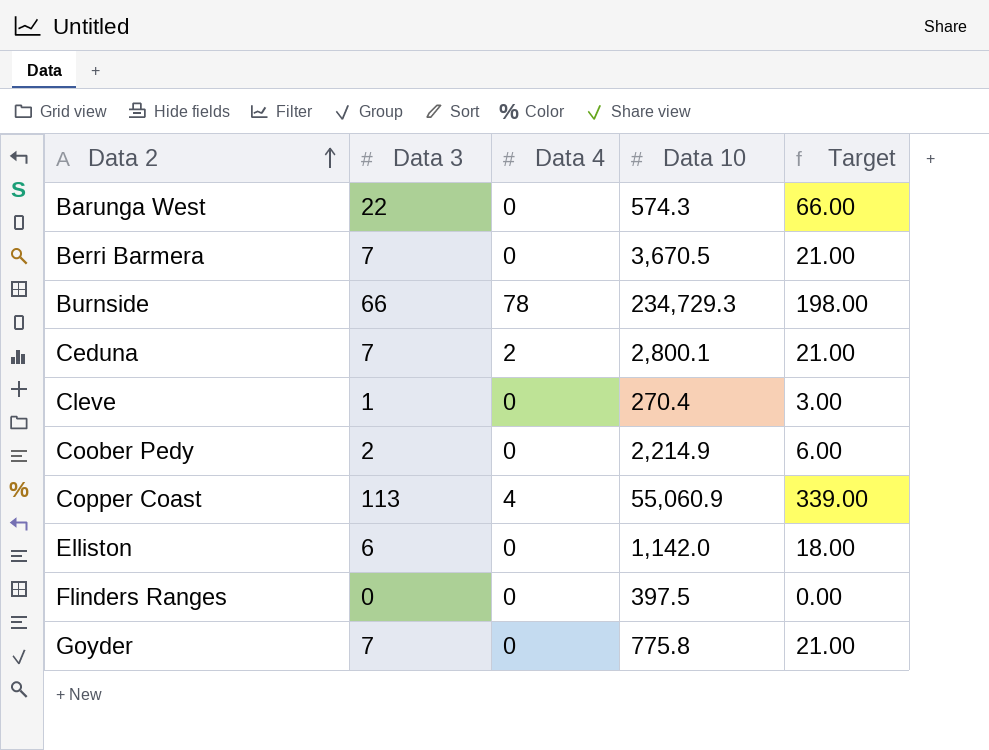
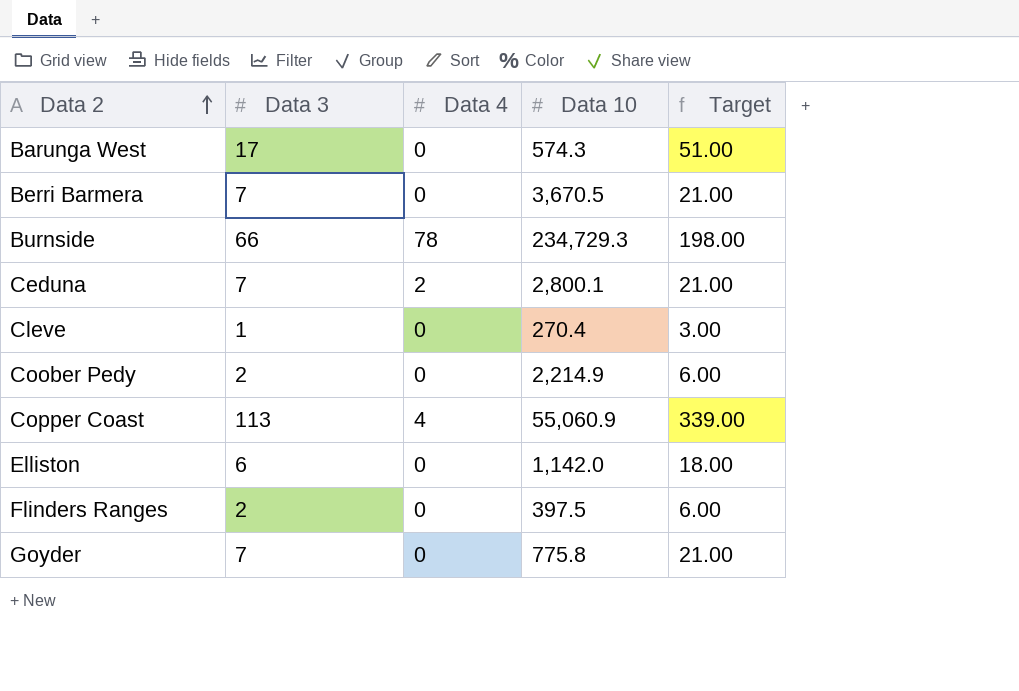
Barunga West | Data 3: 22 -> 17
Barunga West | Target: 66.00 -> 51.00
Flinders Ranges | Data 3: 0 -> 2
Flinders Ranges | Target: 0.00 -> 6.00

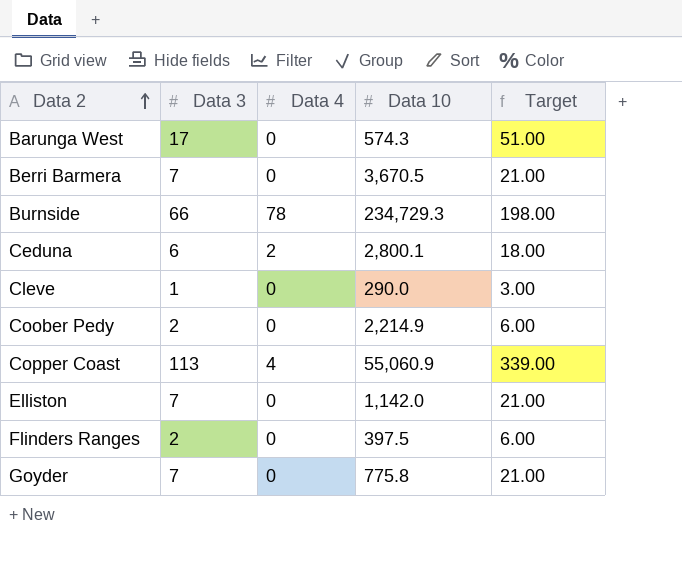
Ceduna | Data 3: 7 -> 6
Ceduna | Target: 21.00 -> 18.00
Cleve | Data 10: 270.4 -> 290.0
Elliston | Data 3: 6 -> 7
Elliston | Target: 18.00 -> 21.00

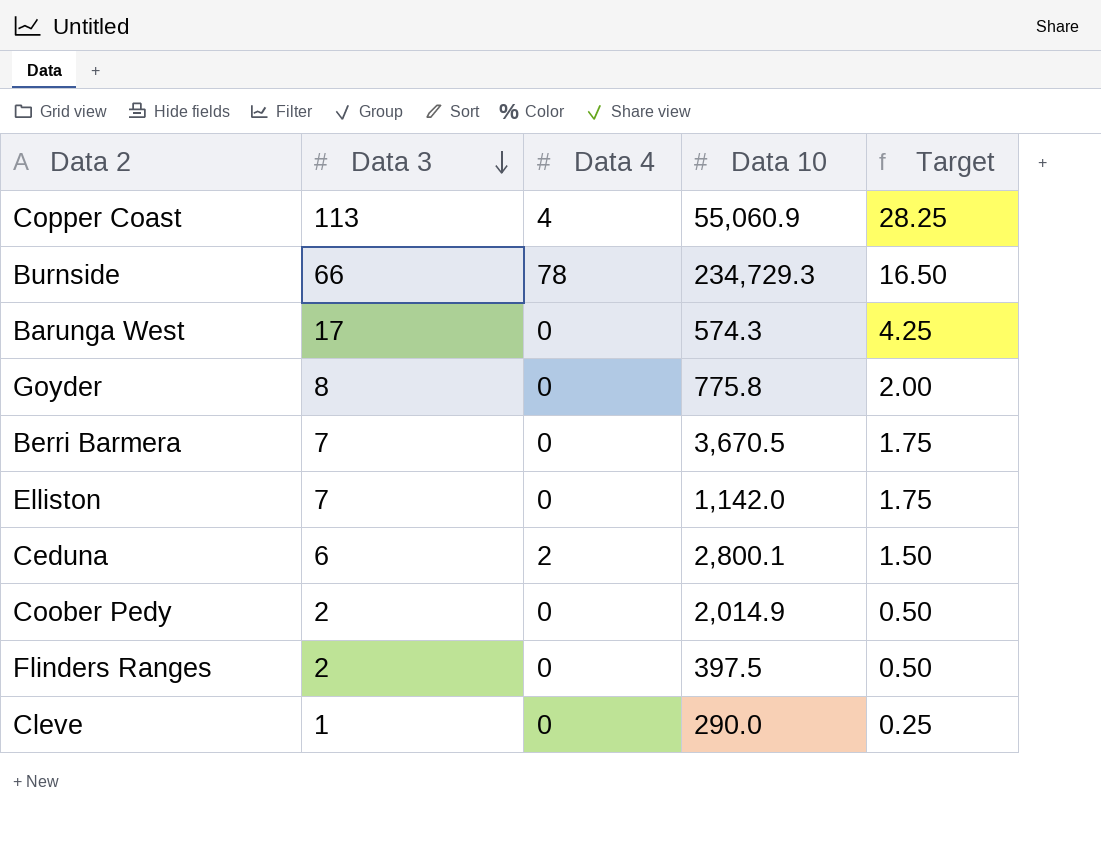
row order: Data 2 ascending -> Data 3 descending
column Target | formula: [Data 3] * 3 -> [Data 3] * 0.25
Goyder | Data 3: 7 -> 8
Coober Pedy | Data 10: 2,214.9 -> 2,014.9

